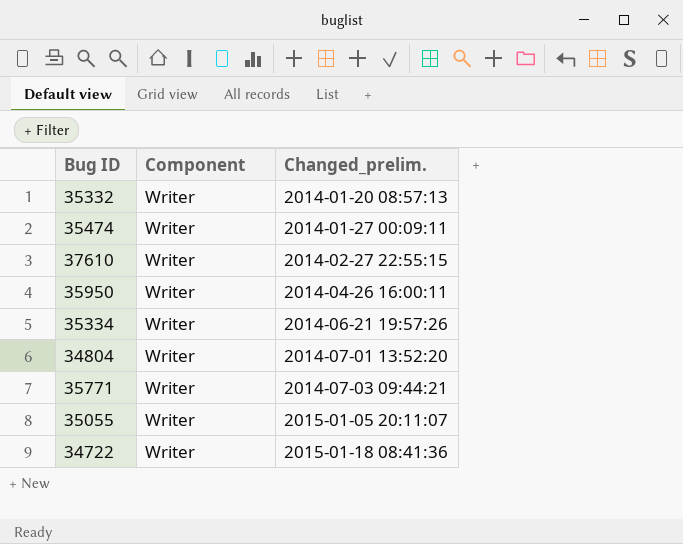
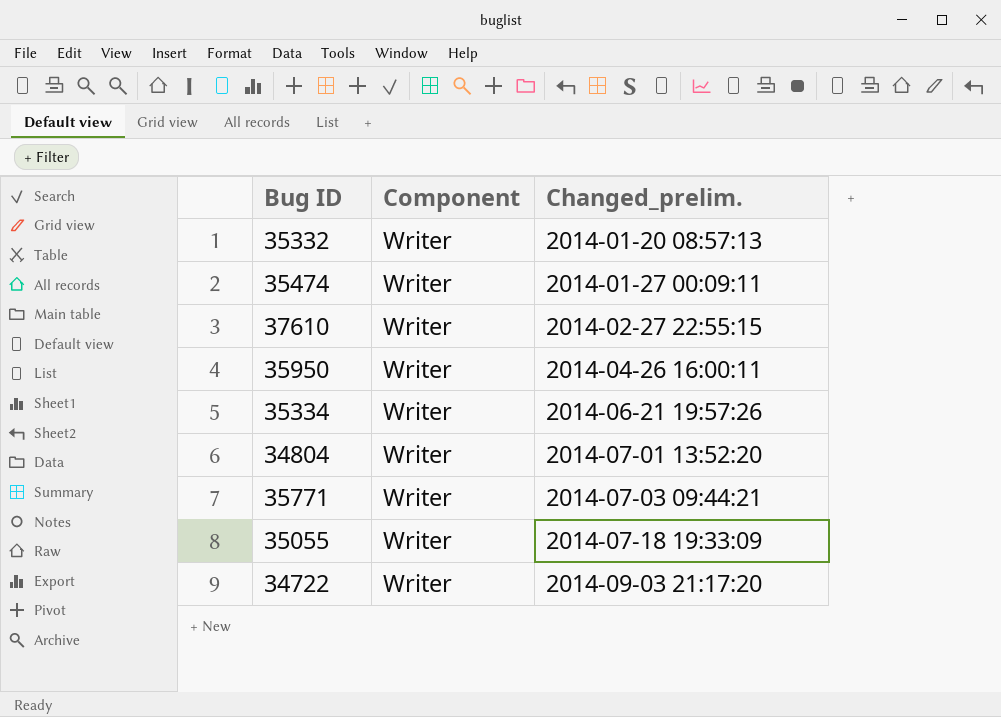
35055 | Changed_prelim.: 2015-01-05 20:11:07 -> 2014-07-18 19:33:09
34722 | Changed_prelim.: 2015-01-18 08:41:36 -> 2014-09-03 21:17:20

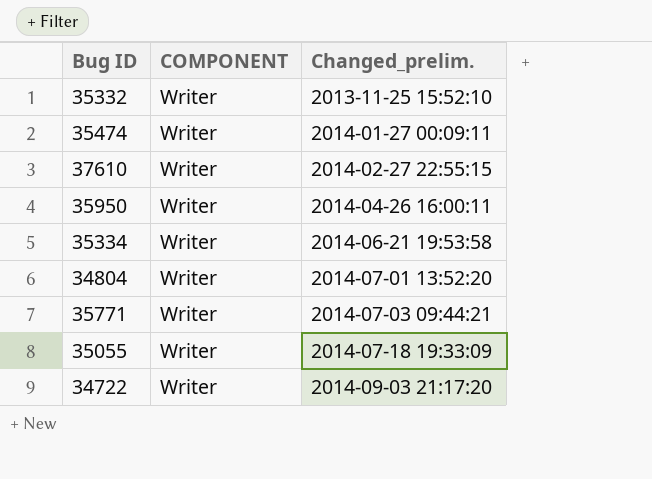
column name: Component -> COMPONENT
35332 | Changed_prelim.: 2014-01-20 08:57:13 -> 2013-11-25 15:52:10
35334 | Changed_prelim.: 2014-06-21 19:57:26 -> 2014-06-21 19:53:58

